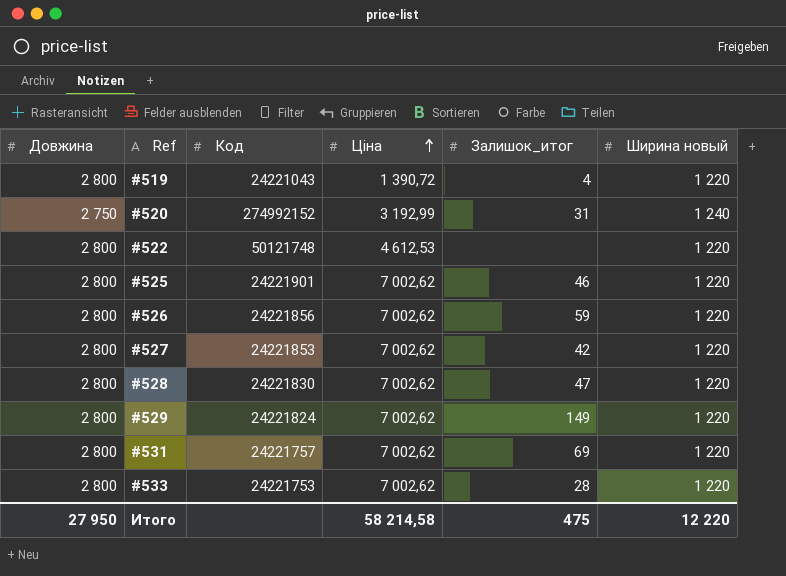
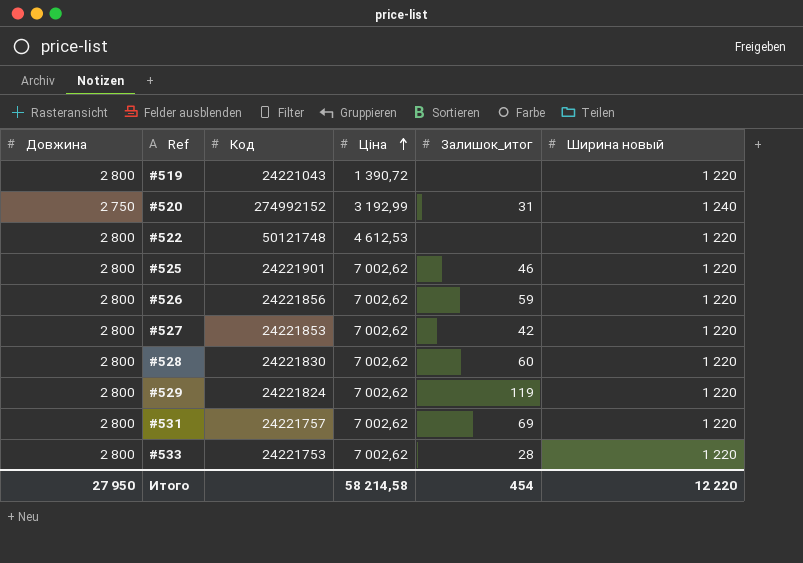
#519 | Залишок_итог: 4 -> none
#528 | Залишок_итог: 47 -> 60
#529 | Залишок_итог: 149 -> 119
Итого | Залишок_итог: 475 -> 454

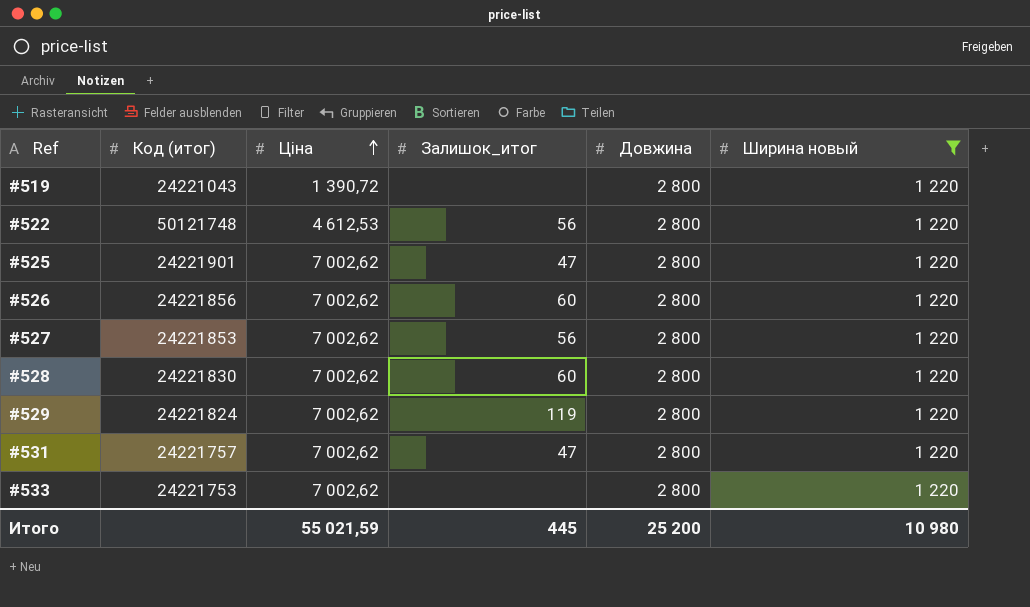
filter: none -> Ширина новый = 1 220
column name: Код -> Код (итог)
column Довжина | position: 1 -> 5
#522 | Залишок_итог: none -> 56
#525 | Залишок_итог: 46 -> 47
#526 | Залишок_итог: 59 -> 60
#527 | Залишок_итог: 42 -> 56
#531 | Залишок_итог: 69 -> 47
#533 | Залишок_итог: 28 -> none
Итого | Ціна: 58 214,58 -> 55 021,59
Итого | Залишок_итог: 454 -> 445
Итого | Довжина: 27 950 -> 25 200
Итого | Ширина новый: 12 220 -> 10 980

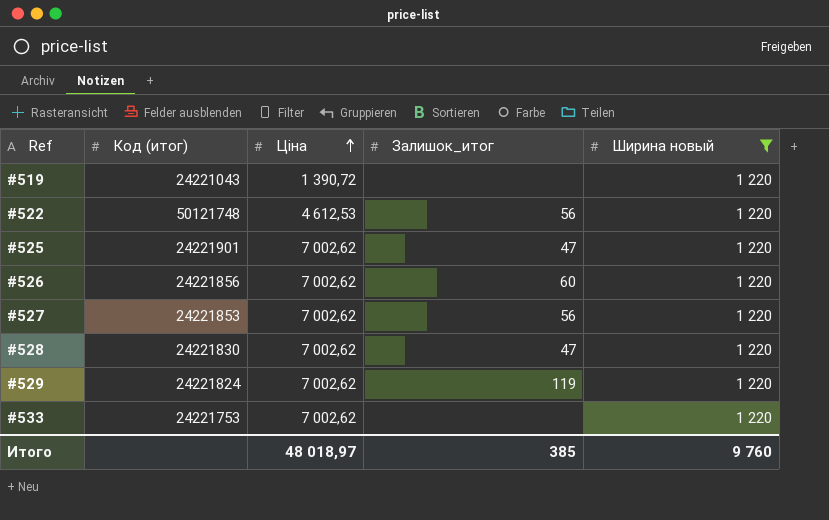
column Довжина | position: 5 -> none
row #531: 24221757 | 7 002,62 | 47 | 2 800 | 1 220 -> none
#528 | Залишок_итог: 60 -> 47
Итого | Ціна: 55 021,59 -> 48 018,97
Итого | Залишок_итог: 445 -> 385
Итого | Ширина новый: 10 980 -> 9 760

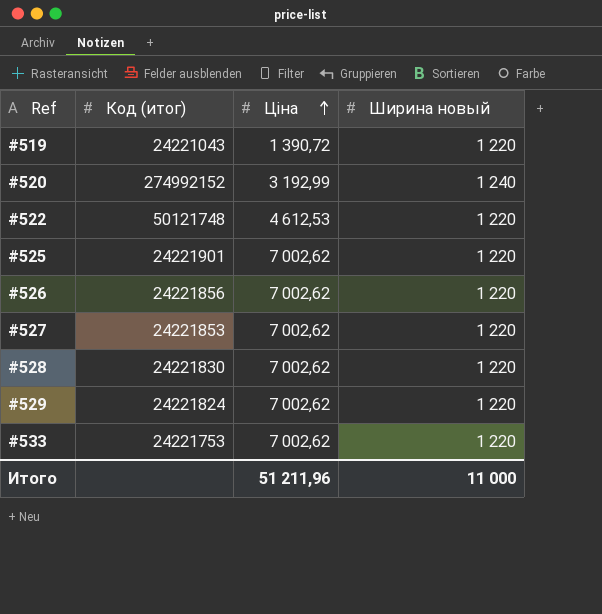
filter: Ширина новый = 1 220 -> none
column Залишок_итог | position: 4 -> none
Итого | Ціна: 48 018,97 -> 51 211,96
Итого | Ширина новый: 9 760 -> 11 000

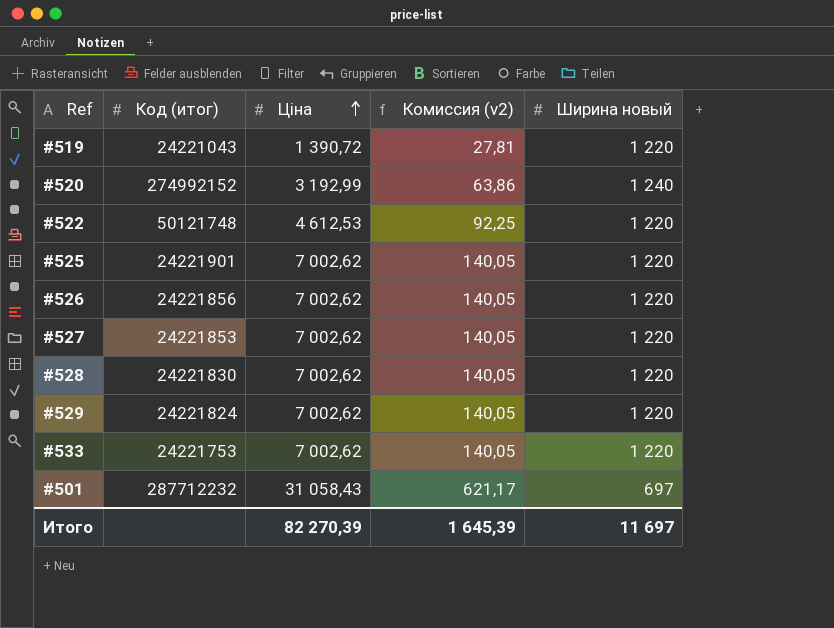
column Комиссия (v2) | formula: none -> [Ціна] * 0,02
row #501: none -> 287712232 | 31 058,43 | 621,17 | 697
Итого | Ціна: 51 211,96 -> 82 270,39
Итого | Ширина новый: 11 000 -> 11 697

